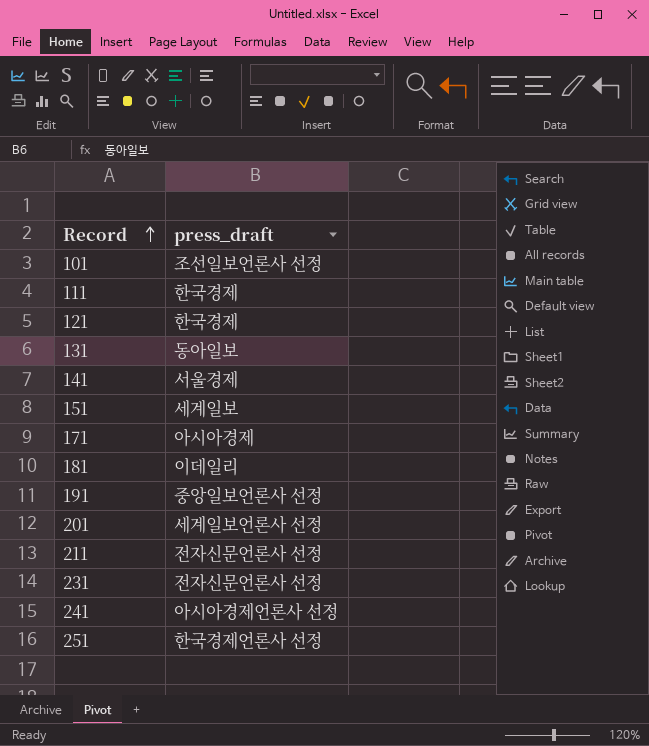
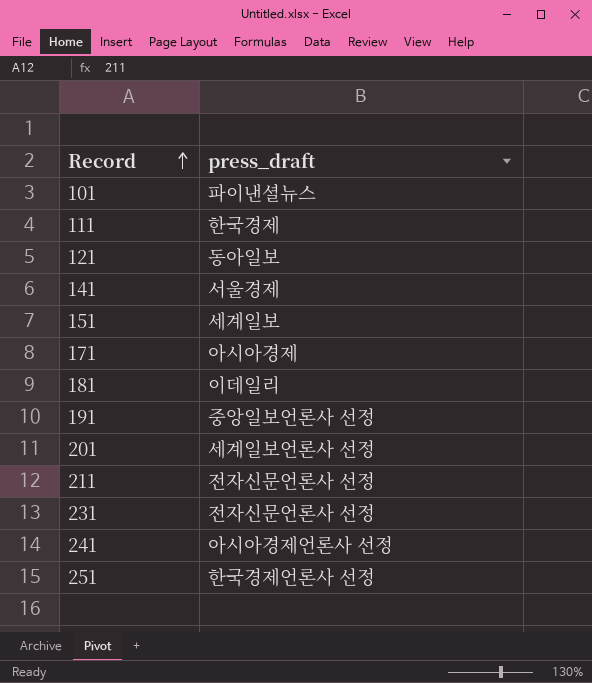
row 131: 동아일보 -> none
101 | press_draft: 조선일보언론사 선정 -> 파이낸셜뉴스
121 | press_draft: 한국경제 -> 동아일보

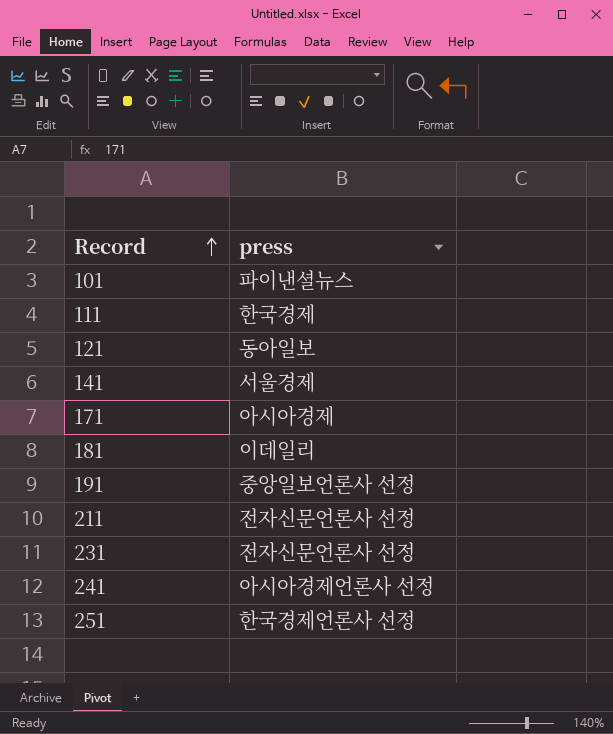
column name: press_draft -> press
row 151: 세계일보 -> none
row 201: 세계일보언론사 선정 -> none

